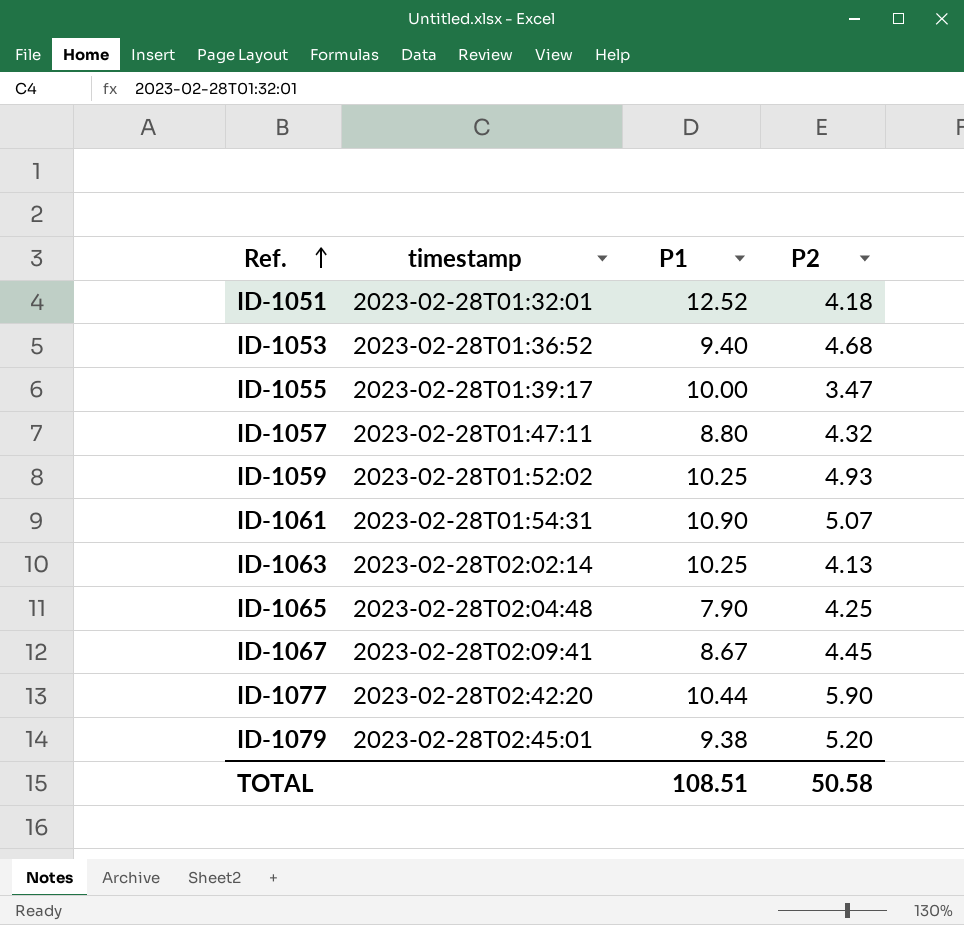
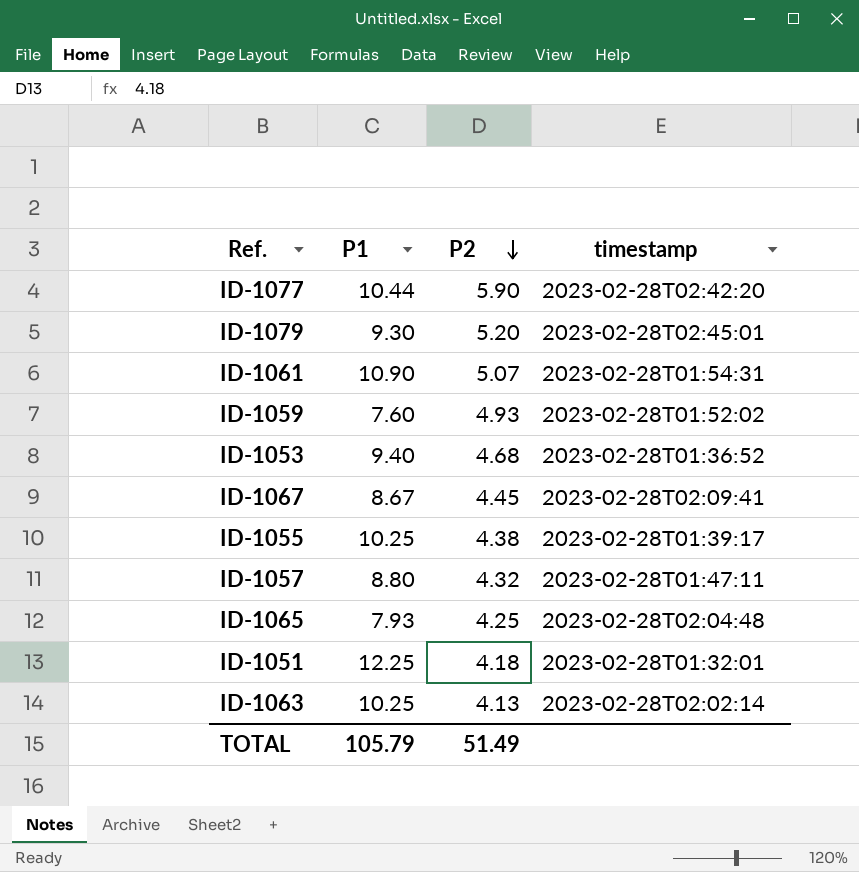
row order: Ref. ascending -> P2 descending
column timestamp | position: 2 -> 4
ID-1079 | P1: 9.38 -> 9.30
ID-1059 | P1: 10.25 -> 7.60
ID-1055 | P1: 10.00 -> 10.25
ID-1055 | P2: 3.47 -> 4.38
ID-1065 | P1: 7.90 -> 7.93
ID-1051 | P1: 12.52 -> 12.25
TOTAL | P1: 108.51 -> 105.79
TOTAL | P2: 50.58 -> 51.49

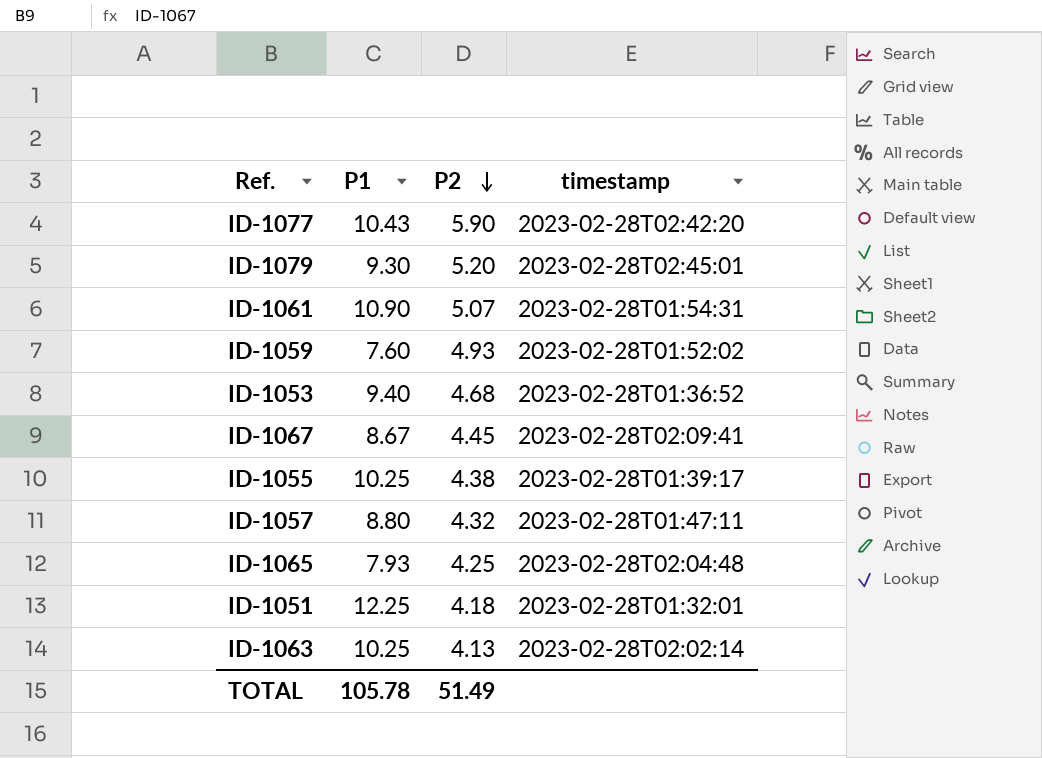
ID-1077 | P1: 10.44 -> 10.43
TOTAL | P1: 105.79 -> 105.78

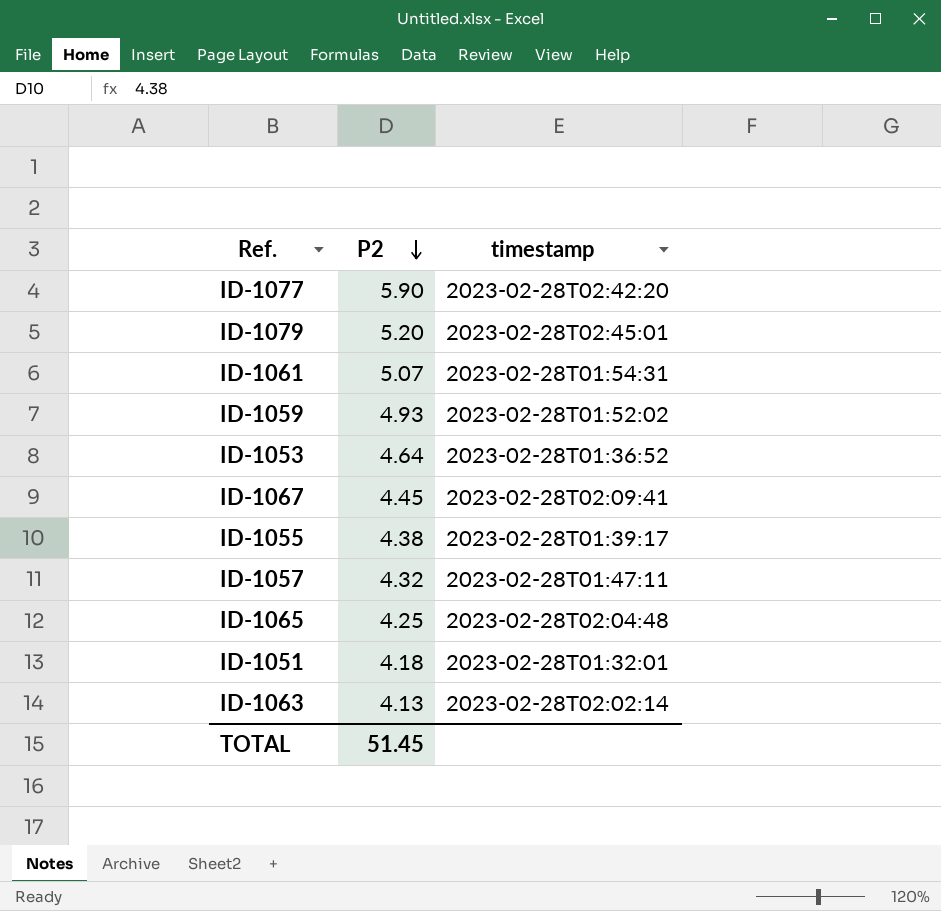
column P1 | position: 2 -> none
ID-1053 | P2: 4.68 -> 4.64
TOTAL | P2: 51.49 -> 51.45

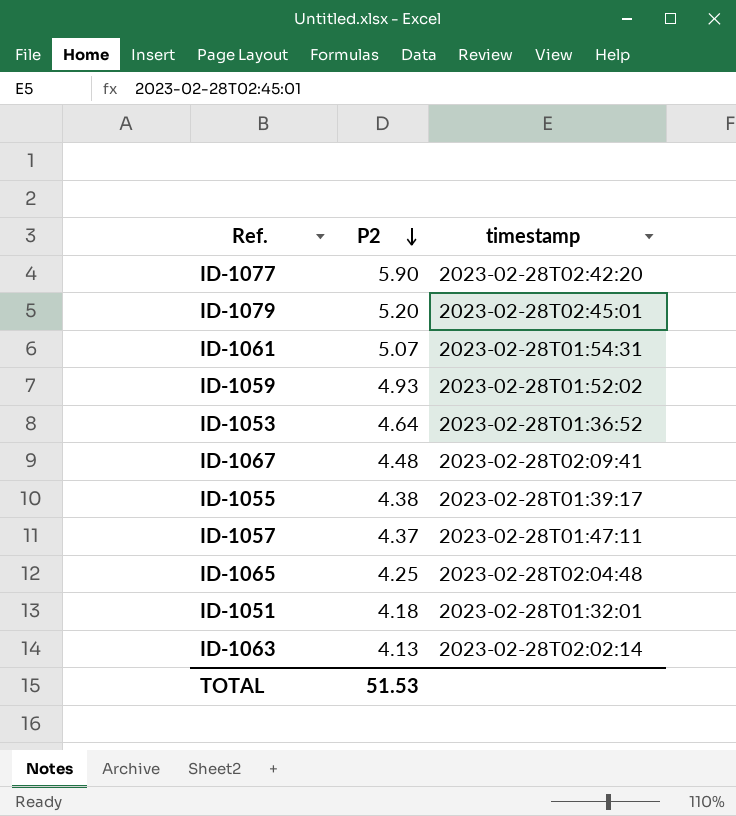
ID-1067 | P2: 4.45 -> 4.48
ID-1057 | P2: 4.32 -> 4.37
TOTAL | P2: 51.45 -> 51.53

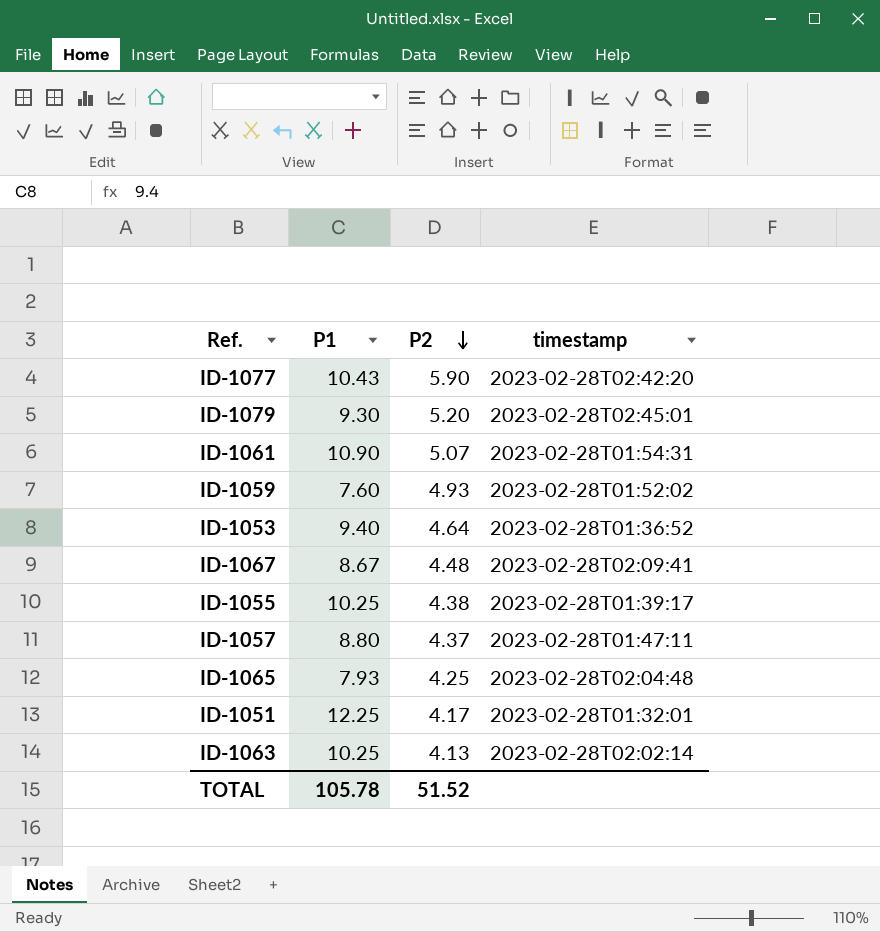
column P1 | position: none -> 2
ID-1051 | P2: 4.18 -> 4.17
TOTAL | P2: 51.53 -> 51.52

